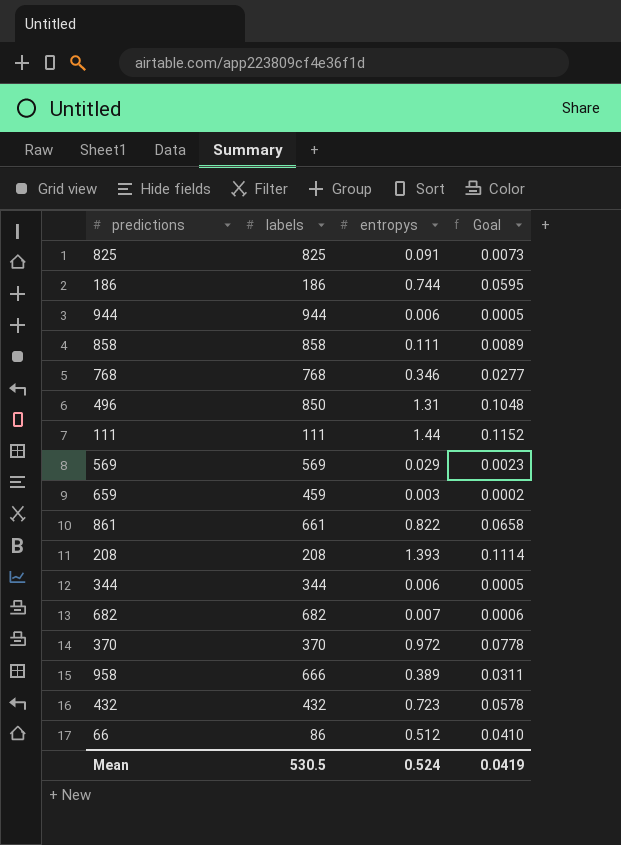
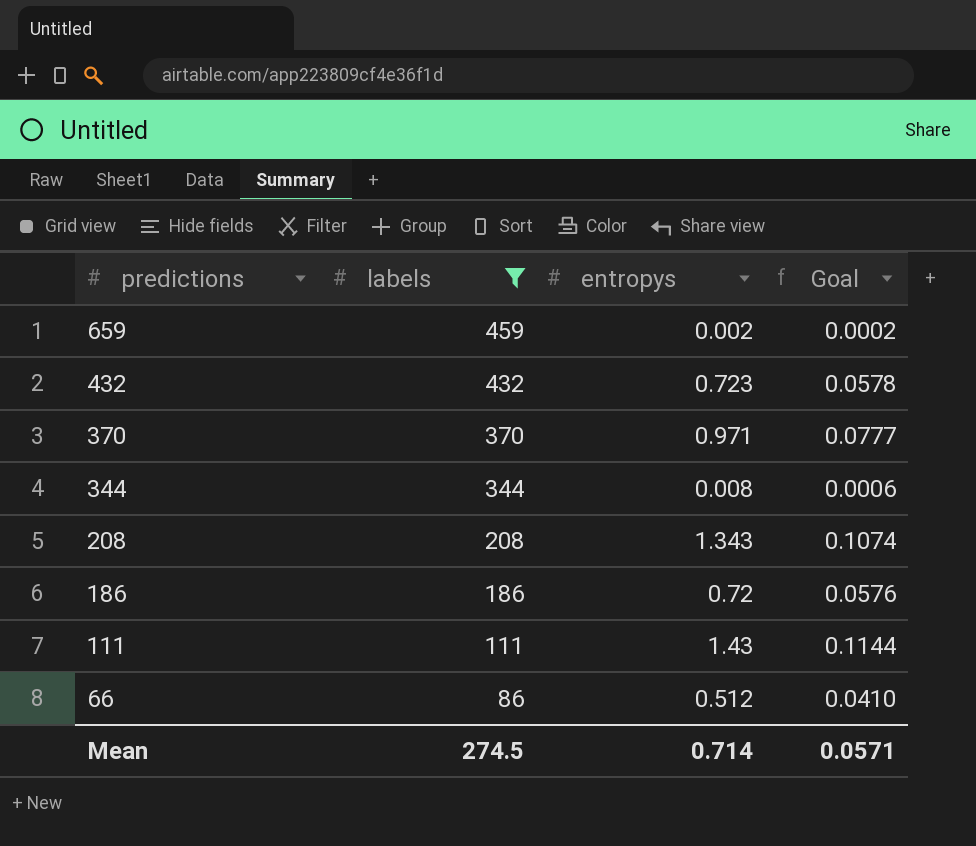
filter: none -> labels <= 459
row order: none -> predictions descending
659 | entropys: 0.003 -> 0.002
370 | entropys: 0.972 -> 0.971
370 | Goal: 0.0778 -> 0.0777
344 | entropys: 0.006 -> 0.008
344 | Goal: 0.0005 -> 0.0006
208 | entropys: 1.393 -> 1.343
208 | Goal: 0.1114 -> 0.1074
186 | entropys: 0.744 -> 0.72
186 | Goal: 0.0595 -> 0.0576
111 | entropys: 1.44 -> 1.43
111 | Goal: 0.1152 -> 0.1144
Mean | labels: 530.5 -> 274.5
Mean | entropys: 0.524 -> 0.714
Mean | Goal: 0.0419 -> 0.0571

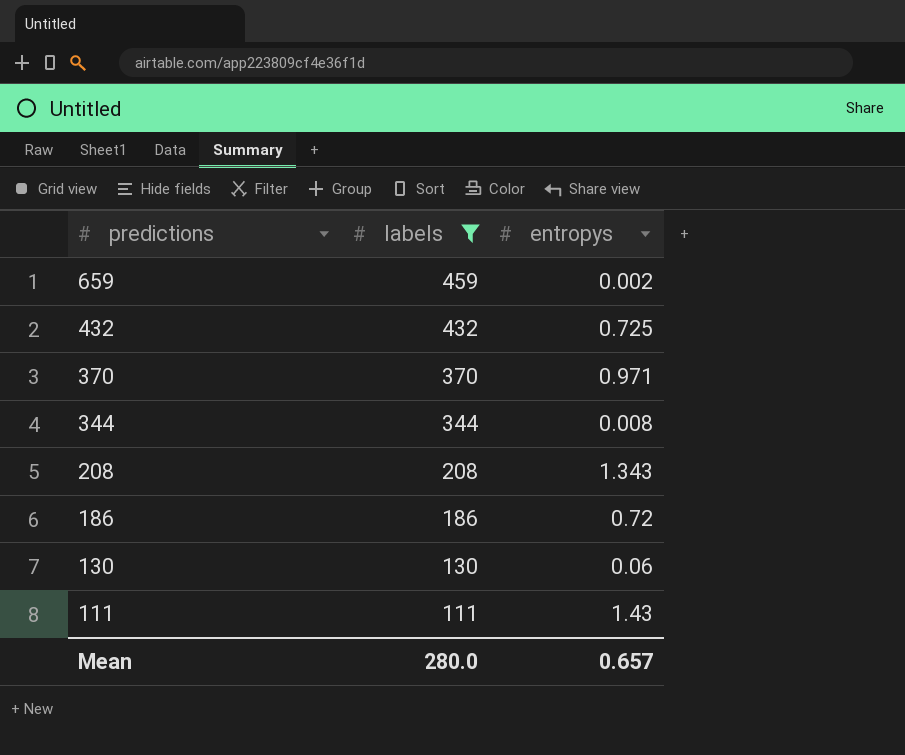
column Goal | formula: [entropys] * 0.08 -> none
row 66: 86 | 0.512 | 0.0410 -> none
432 | entropys: 0.723 -> 0.725
row 130: none -> 130 | 0.06
Mean | labels: 274.5 -> 280.0
Mean | entropys: 0.714 -> 0.657

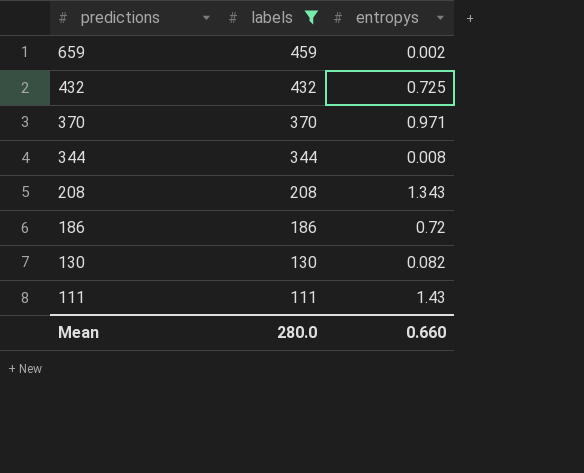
130 | entropys: 0.06 -> 0.082
Mean | entropys: 0.657 -> 0.660

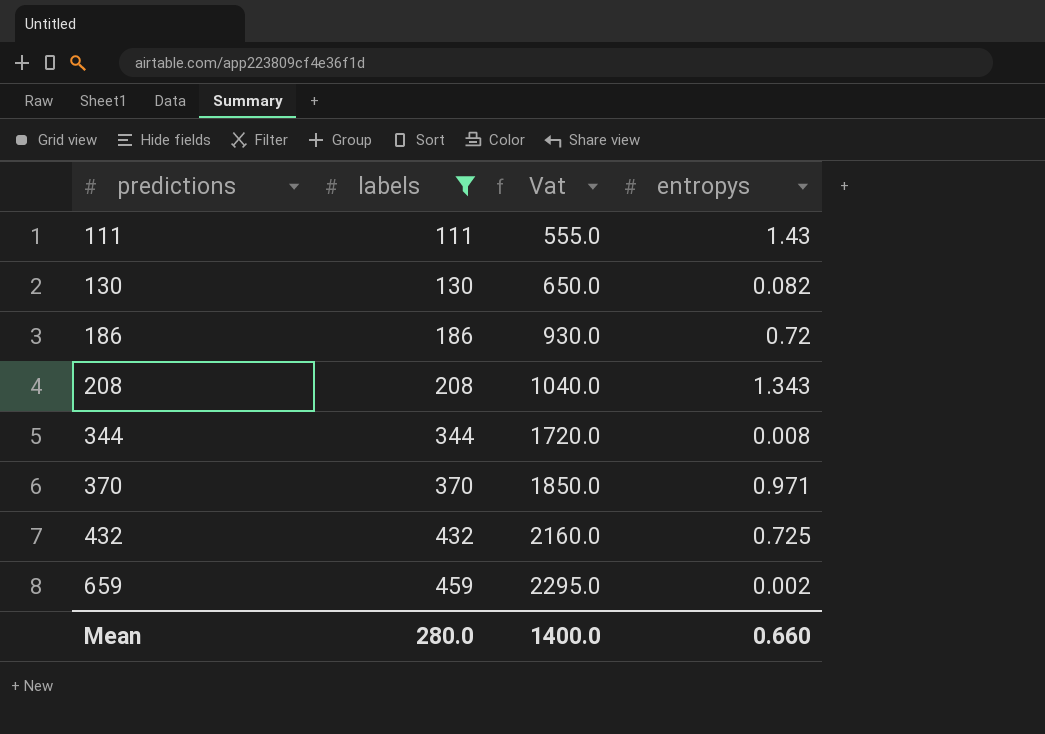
row order: predictions descending -> predictions ascending
column Vat | formula: none -> [labels] * 5

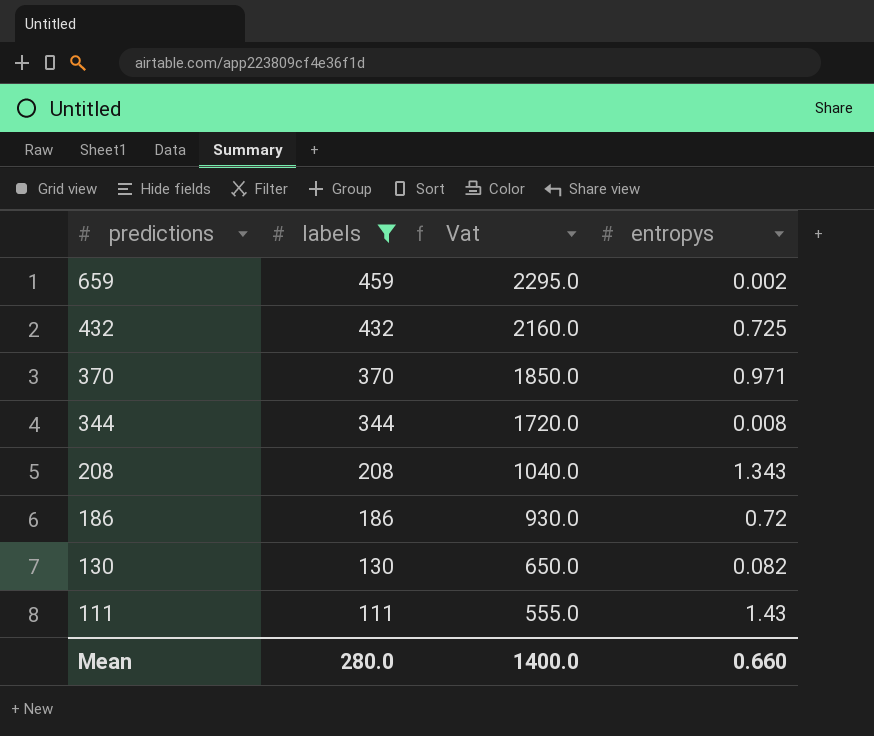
row order: predictions ascending -> predictions descending

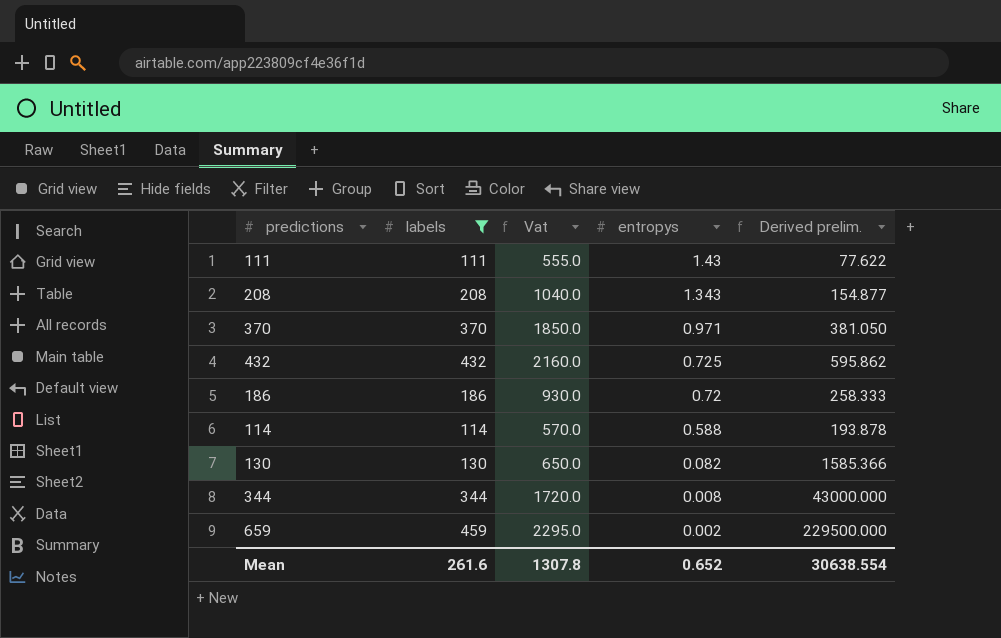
row order: predictions descending -> entropys descending
column Derived prelim. | formula: none -> [labels] / [entropys]
row 114: none -> 114 | 570.0 | 0.588 | 193.878
Mean | labels: 280.0 -> 261.6
Mean | Vat: 1400.0 -> 1307.8
Mean | entropys: 0.660 -> 0.652

